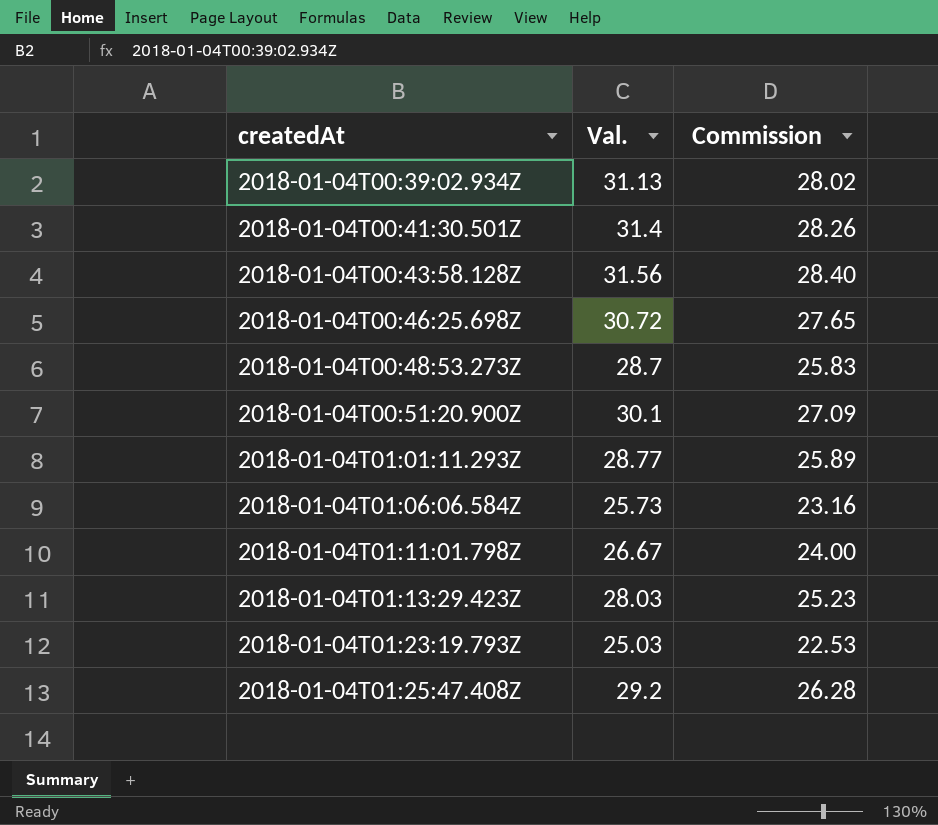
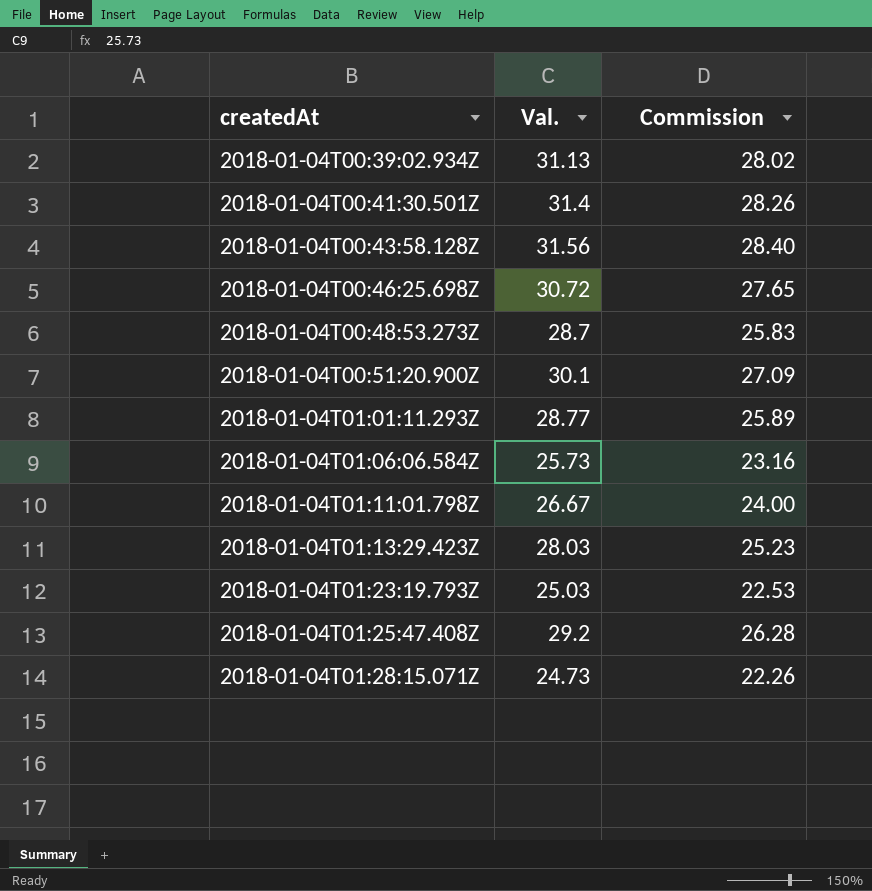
row 2018-01-04T01:28:15.071Z: none -> 24.73 | 22.26

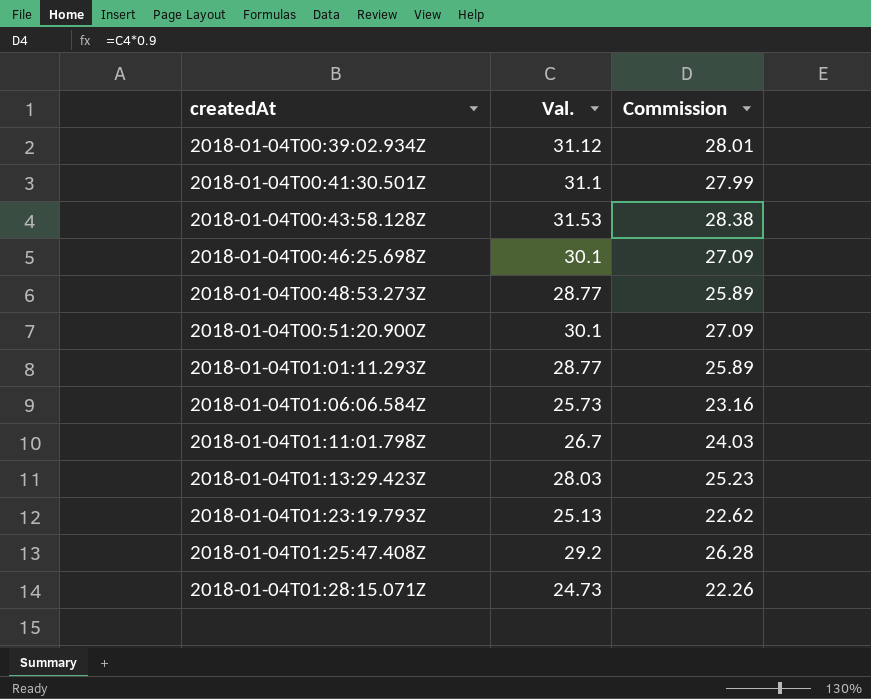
2018-01-04T00:39:02.934Z | Val.: 31.13 -> 31.12
2018-01-04T00:39:02.934Z | Commission: 28.02 -> 28.01
2018-01-04T00:41:30.501Z | Val.: 31.4 -> 31.1
2018-01-04T00:41:30.501Z | Commission: 28.26 -> 27.99
2018-01-04T00:43:58.128Z | Val.: 31.56 -> 31.53
2018-01-04T00:43:58.128Z | Commission: 28.40 -> 28.38
2018-01-04T00:46:25.698Z | Val.: 30.72 -> 30.1
2018-01-04T00:46:25.698Z | Commission: 27.65 -> 27.09
2018-01-04T00:48:53.273Z | Val.: 28.7 -> 28.77
2018-01-04T00:48:53.273Z | Commission: 25.83 -> 25.89
2018-01-04T01:11:01.798Z | Val.: 26.67 -> 26.7
2018-01-04T01:11:01.798Z | Commission: 24.00 -> 24.03
2018-01-04T01:23:19.793Z | Val.: 25.03 -> 25.13
2018-01-04T01:23:19.793Z | Commission: 22.53 -> 22.62

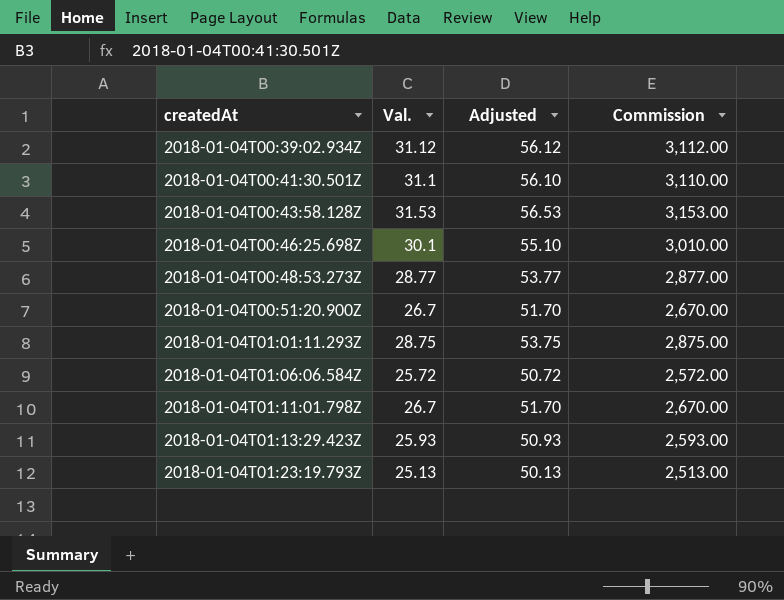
column Adjusted | formula: none -> [Val.] + 25
column Commission | formula: [Val.] * 0.9 -> [Val.] * 100
row 2018-01-04T01:25:47.408Z: 29.2 | 26.28 -> none
row 2018-01-04T01:28:15.071Z: 24.73 | 22.26 -> none
2018-01-04T00:51:20.900Z | Val.: 30.1 -> 26.7
2018-01-04T01:01:11.293Z | Val.: 28.77 -> 28.75
2018-01-04T01:06:06.584Z | Val.: 25.73 -> 25.72
2018-01-04T01:13:29.423Z | Val.: 28.03 -> 25.93

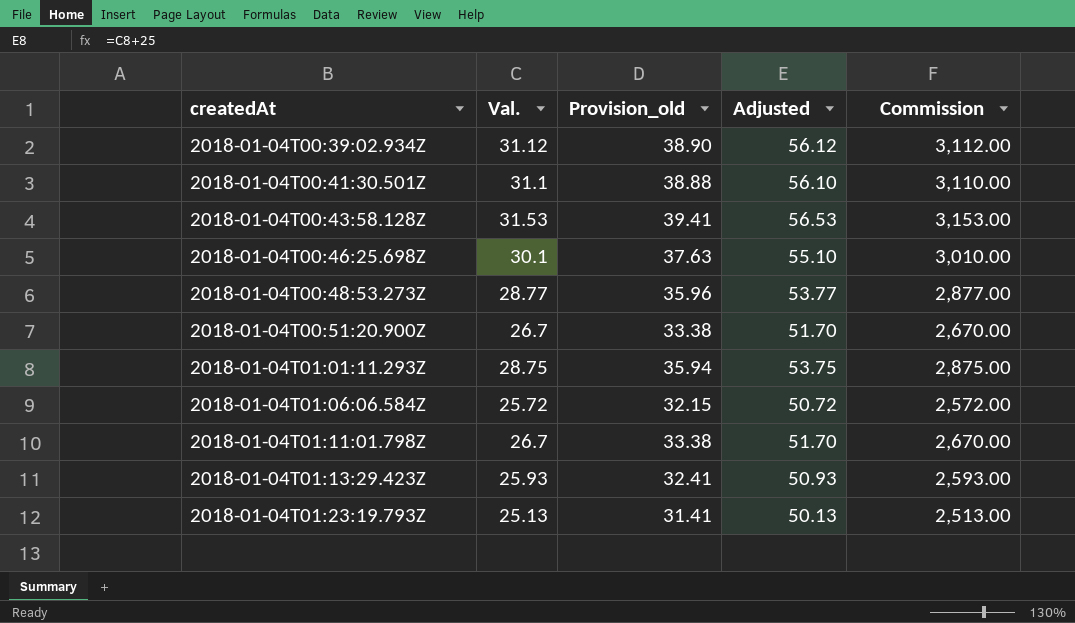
column Provision_old | formula: none -> [Val.] * 1.25

